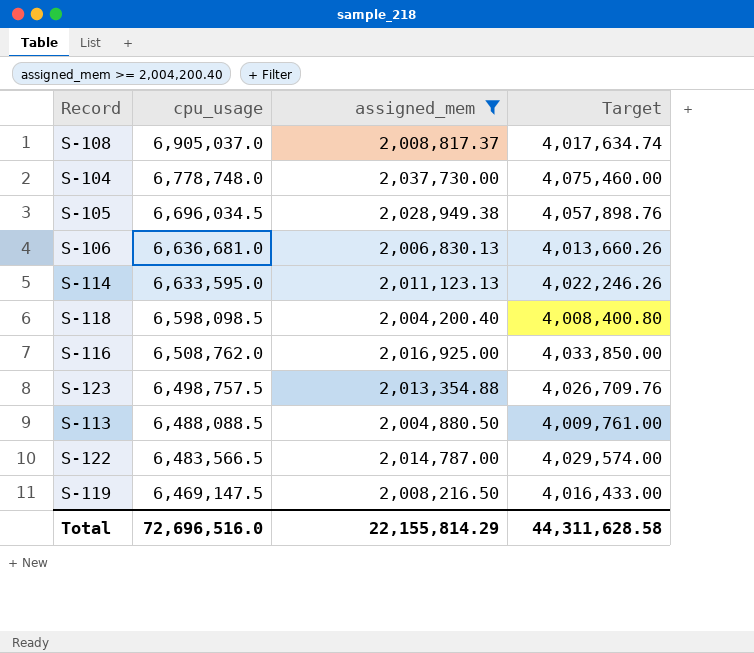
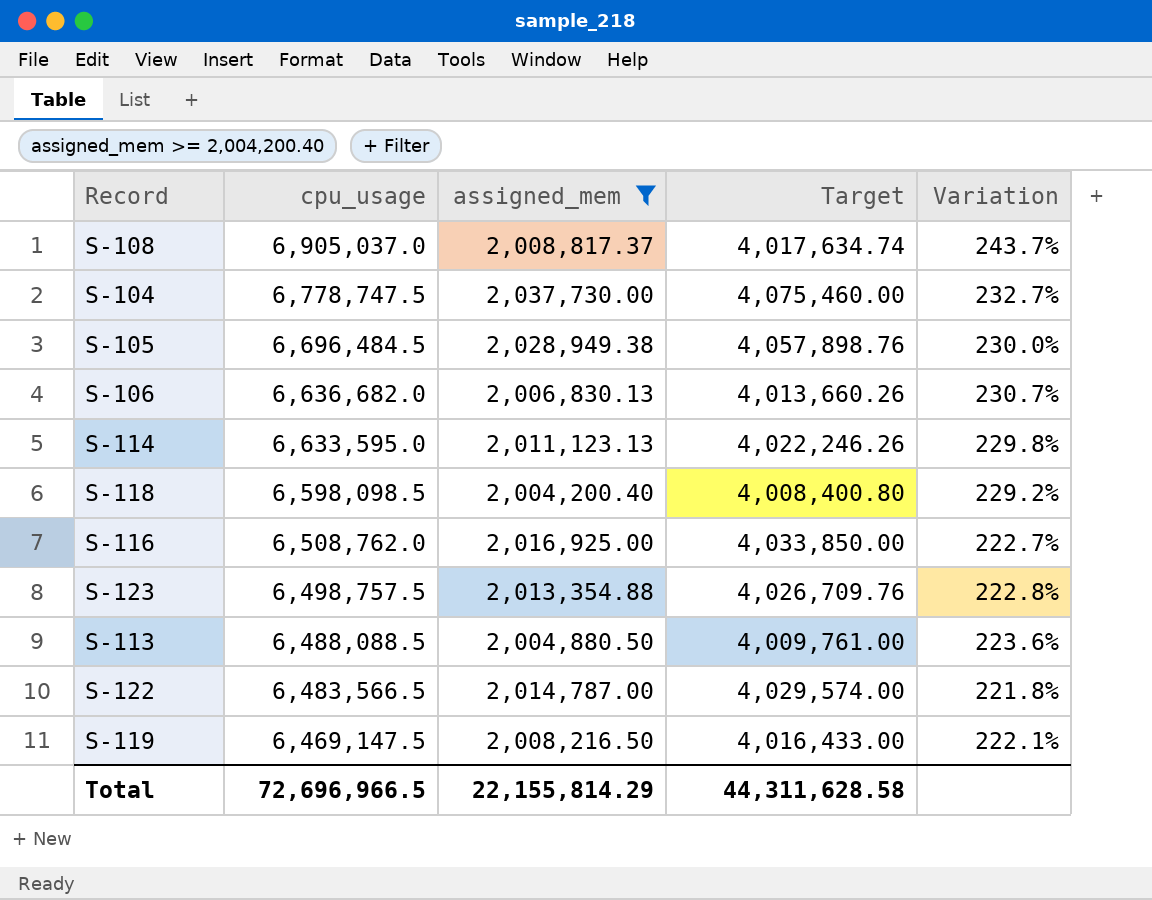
column Variation | formula: none -> ([cpu_usage] - [assigned_mem]) / [assigned_mem]
S-104 | cpu_usage: 6,778,748.0 -> 6,778,747.5
S-105 | cpu_usage: 6,696,034.5 -> 6,696,484.5
S-106 | cpu_usage: 6,636,681.0 -> 6,636,682.0
Total | cpu_usage: 72,696,516.0 -> 72,696,966.5

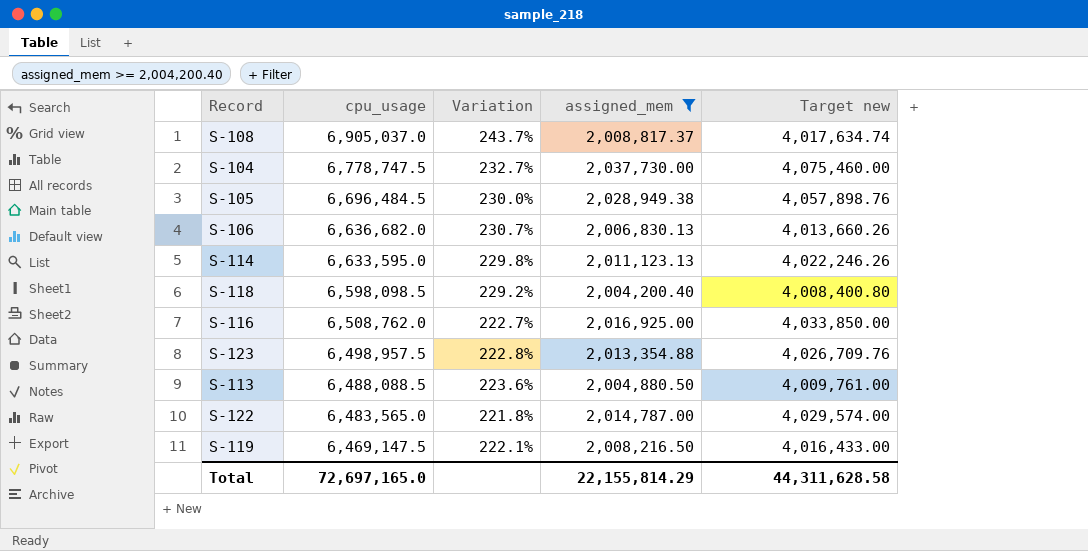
column Variation | position: 5 -> 3
column name: Target -> Target new
S-123 | cpu_usage: 6,498,757.5 -> 6,498,957.5
S-122 | cpu_usage: 6,483,566.5 -> 6,483,565.0
Total | cpu_usage: 72,696,966.5 -> 72,697,165.0

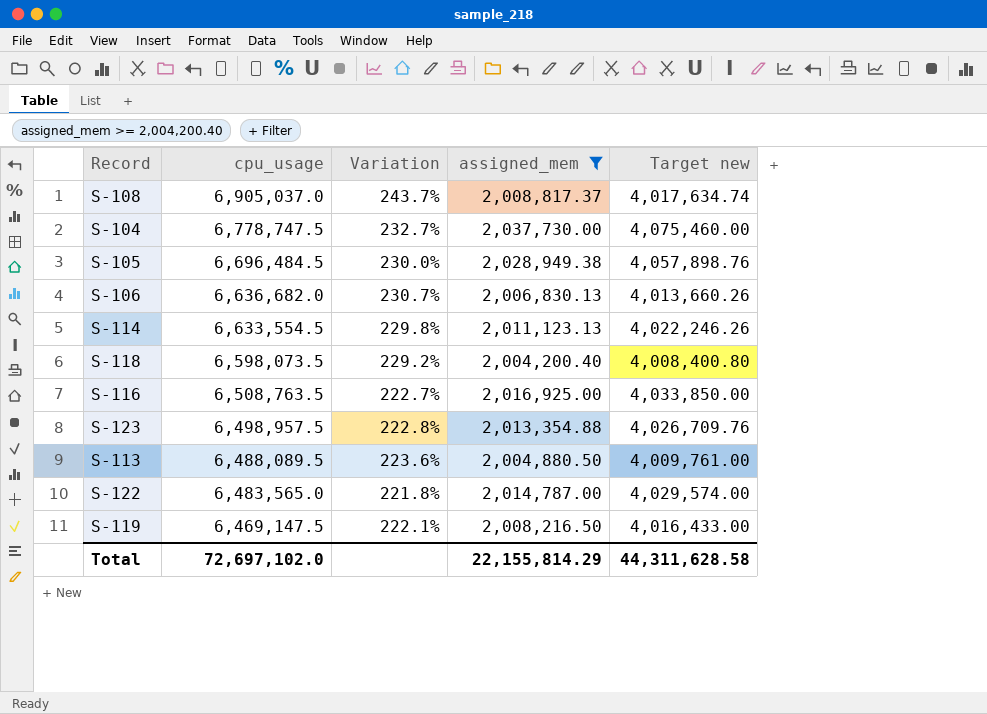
S-114 | cpu_usage: 6,633,595.0 -> 6,633,554.5
S-118 | cpu_usage: 6,598,098.5 -> 6,598,073.5
S-116 | cpu_usage: 6,508,762.0 -> 6,508,763.5
S-113 | cpu_usage: 6,488,088.5 -> 6,488,089.5
Total | cpu_usage: 72,697,165.0 -> 72,697,102.0

